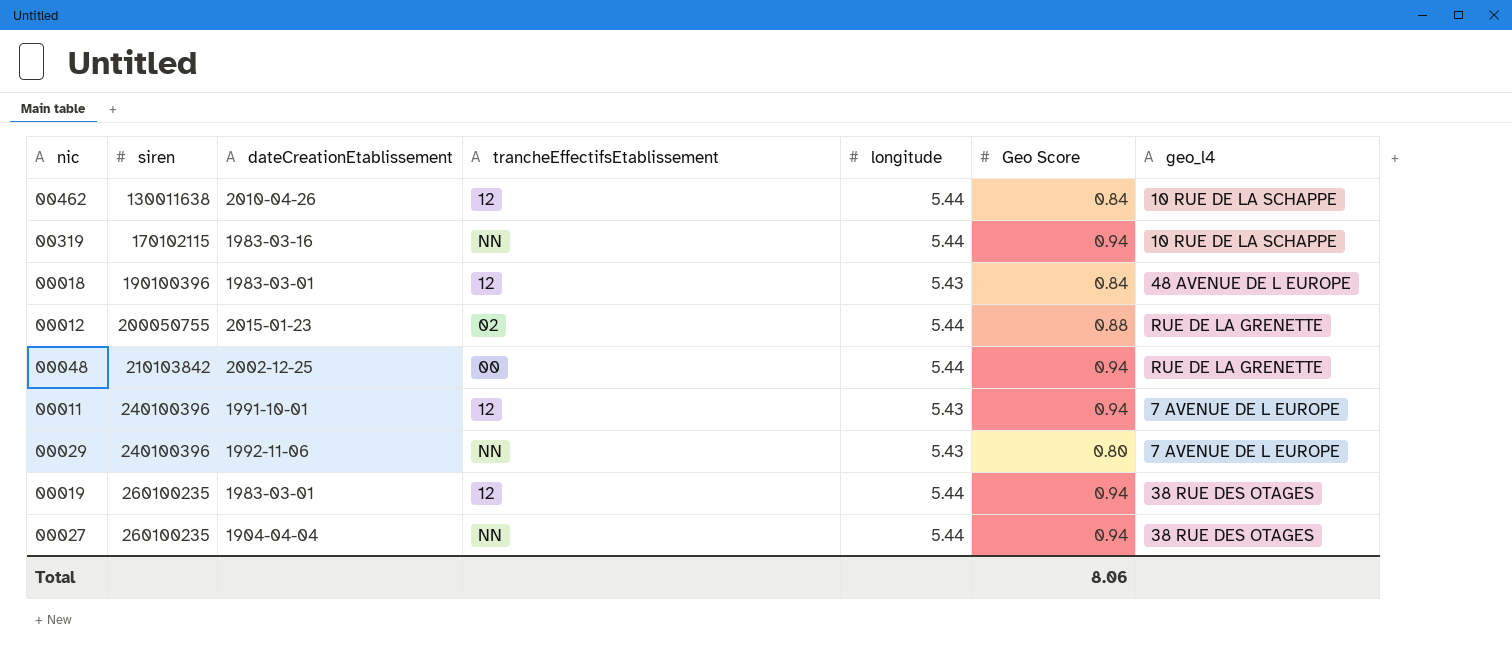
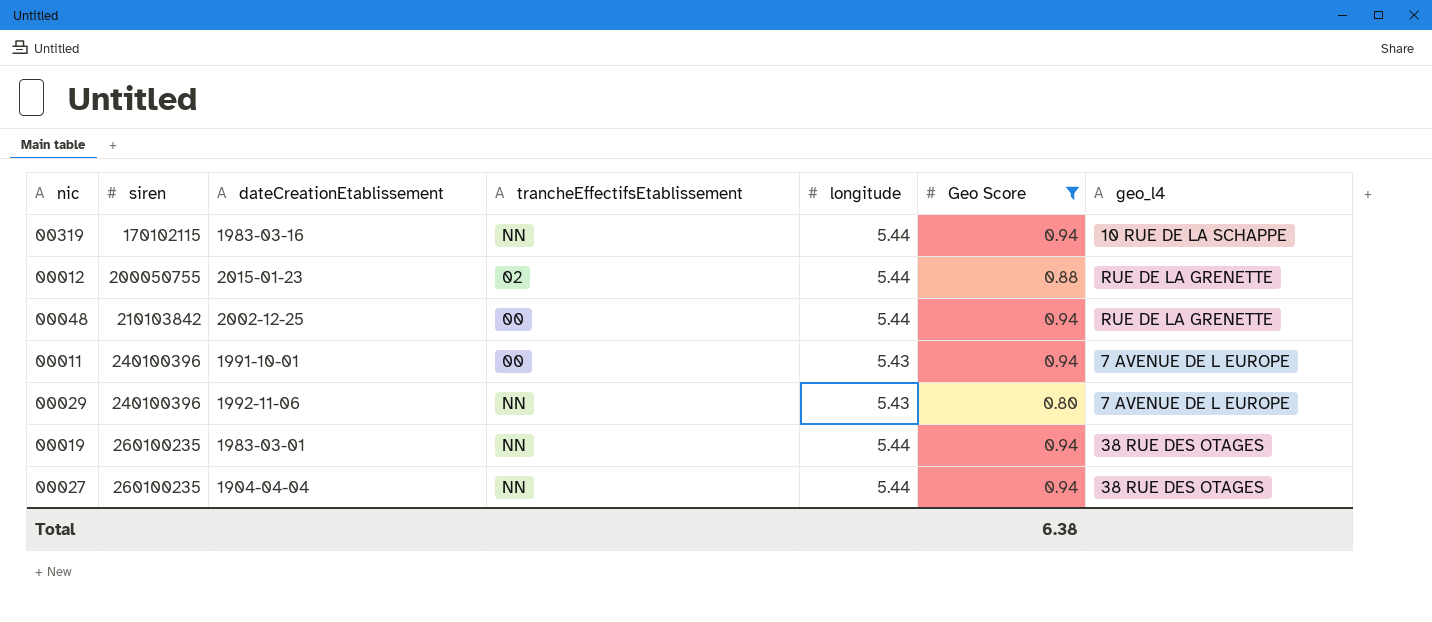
filter: none -> Geo Score != 0.84
00011 | trancheEffectifsEtablissement: 12 -> 00
00019 | trancheEffectifsEtablissement: 12 -> NN
Total | Geo Score: 8.06 -> 6.38

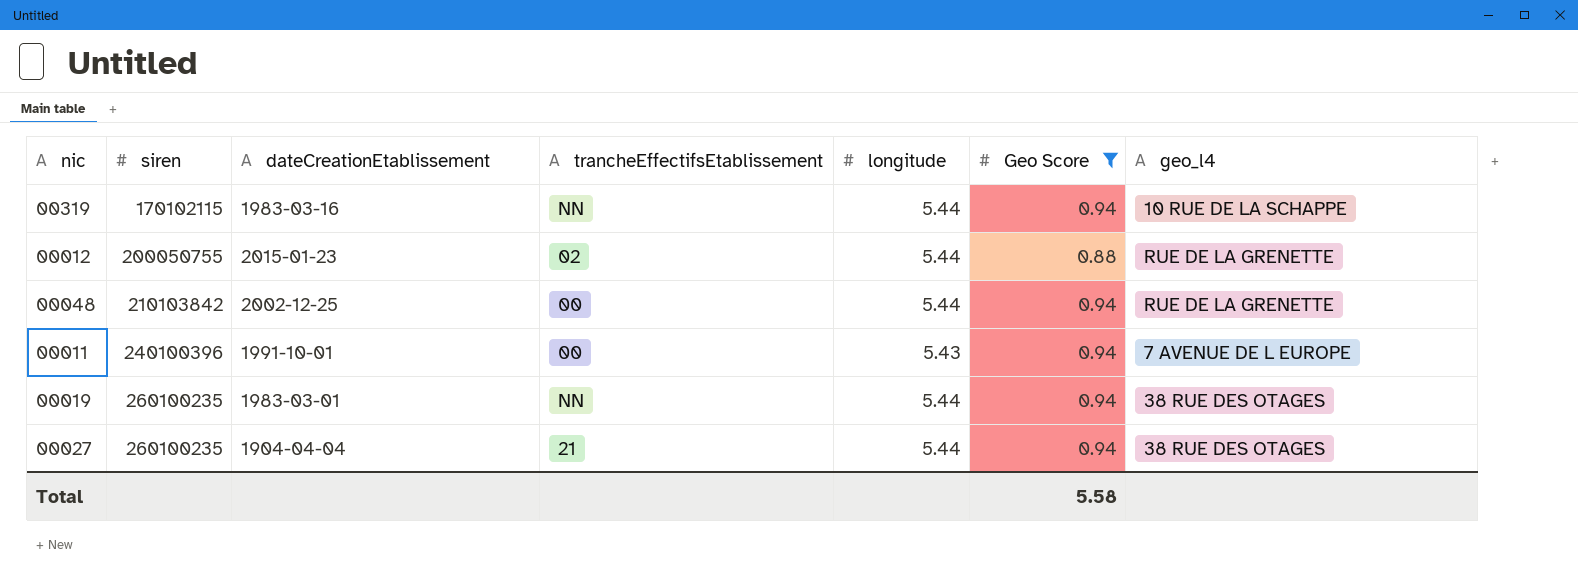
row 00029: 240100396 | 1992-11-06 | NN | 5.43 | 0.80 | 7 AVENUE DE L EUROPE -> none
00027 | trancheEffectifsEtablissement: NN -> 21
Total | Geo Score: 6.38 -> 5.58

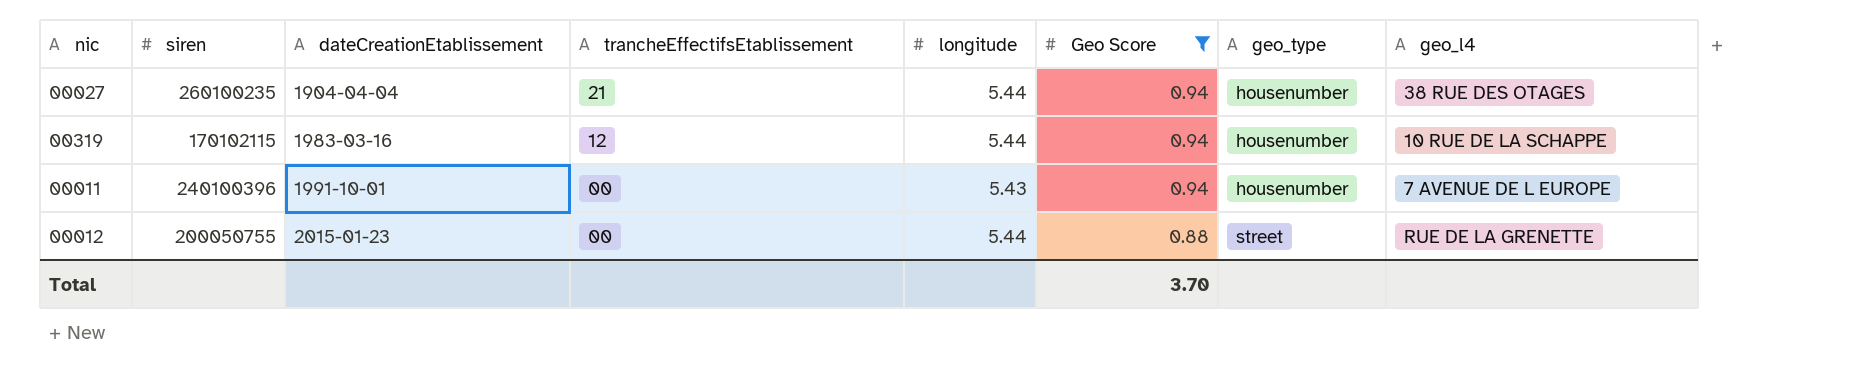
row order: siren ascending -> dateCreationEtablissement ascending
column geo_type | position: none -> 7
row 00048: 210103842 | 2002-12-25 | 00 | 5.44 | 0.94 | RUE DE LA GRENETTE -> none
row 00019: 260100235 | 1983-03-01 | NN | 5.44 | 0.94 | 38 RUE DES OTAGES -> none
00319 | trancheEffectifsEtablissement: NN -> 12
00012 | trancheEffectifsEtablissement: 02 -> 00
Total | Geo Score: 5.58 -> 3.70

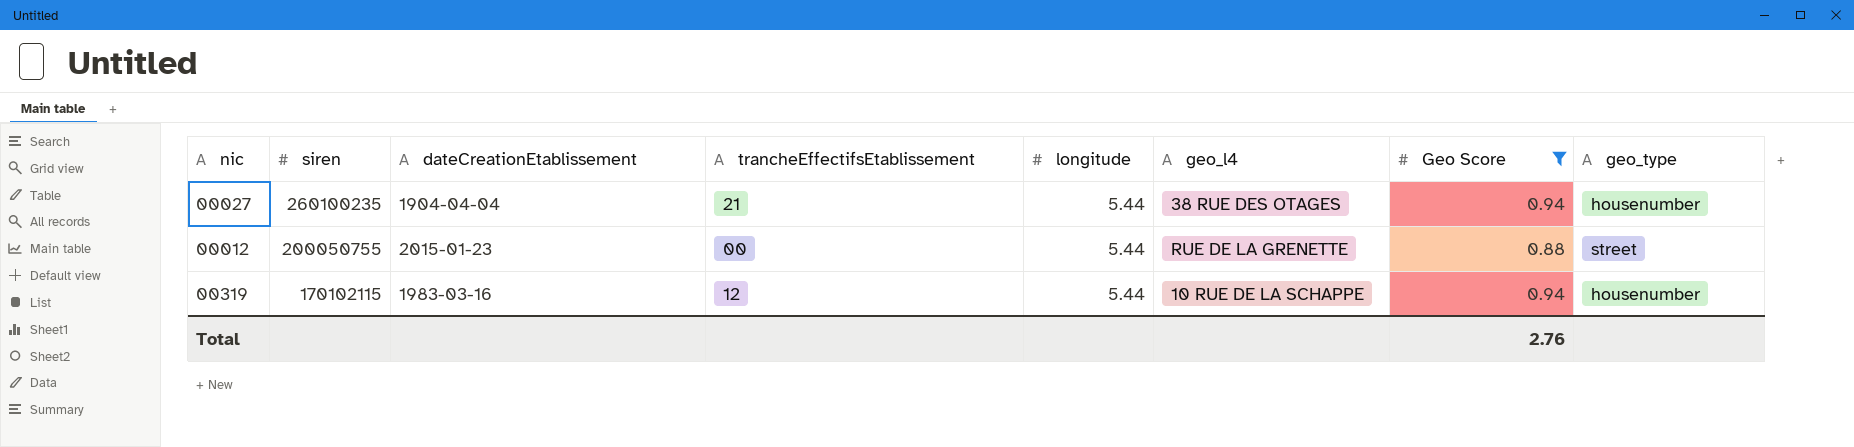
row order: dateCreationEtablissement ascending -> siren descending
column geo_l4 | position: 8 -> 6
row 00011: 240100396 | 1991-10-01 | 00 | 5.43 | 0.94 | housenumber | 7 AVENUE DE L EUROPE -> none
Total | Geo Score: 3.70 -> 2.76

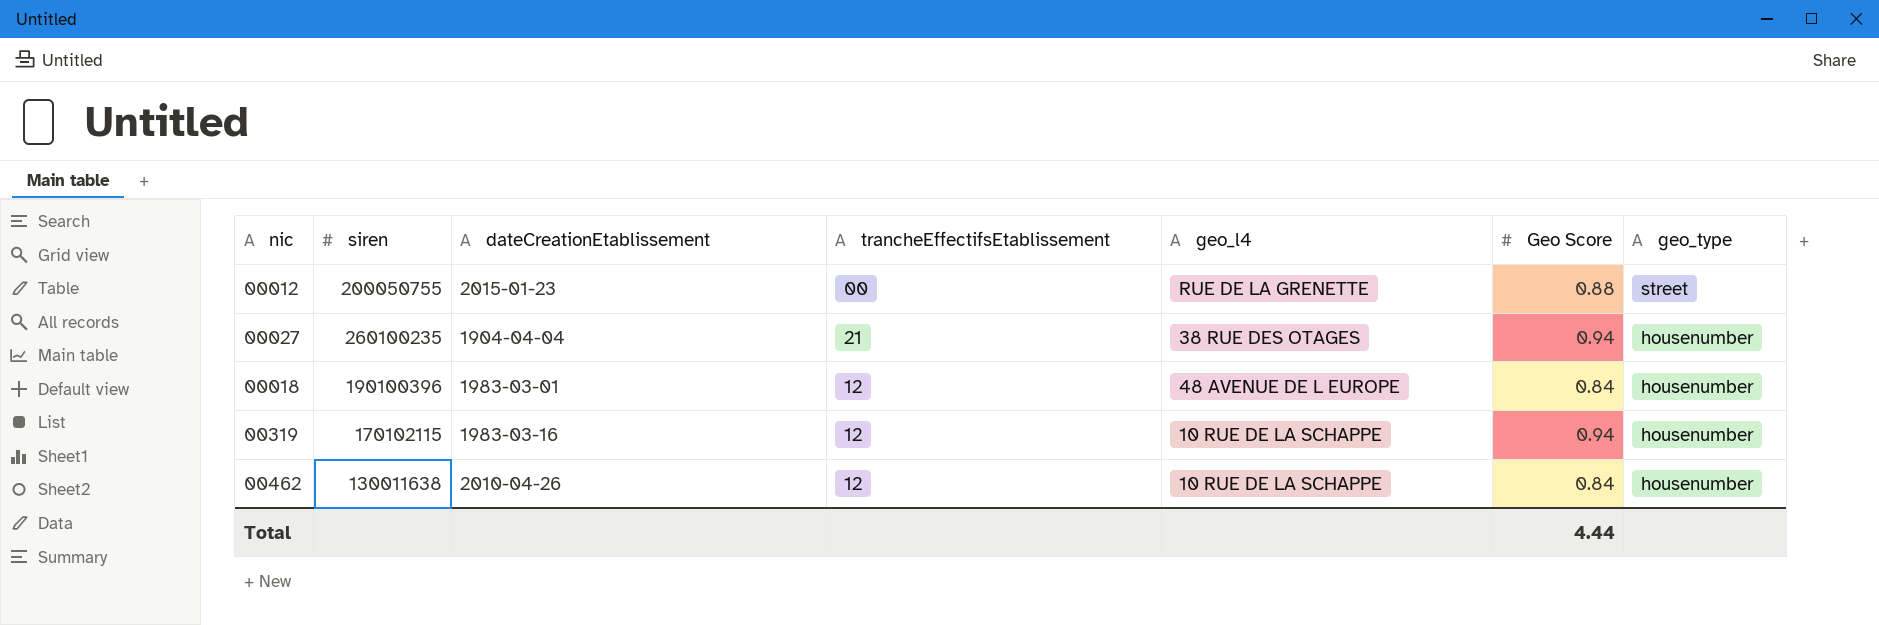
filter: Geo Score != 0.84 -> none
row order: siren descending -> geo_type descending
column longitude | position: 5 -> none
Total | Geo Score: 2.76 -> 4.44

